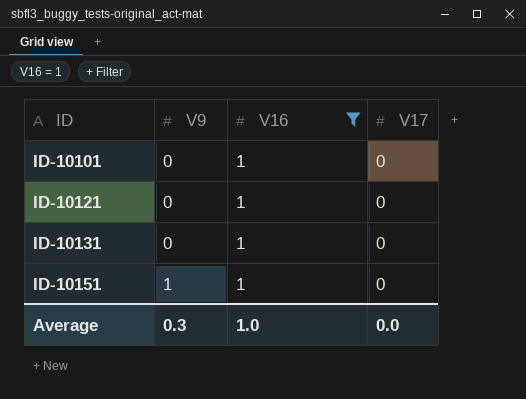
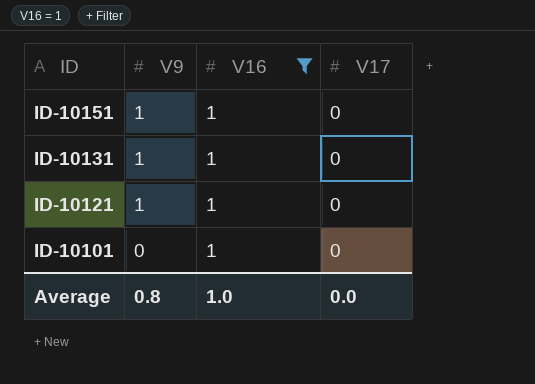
row order: ID ascending -> ID descending
ID-10131 | V9: 0 -> 1
ID-10121 | V9: 0 -> 1
Average | V9: 0.3 -> 0.8

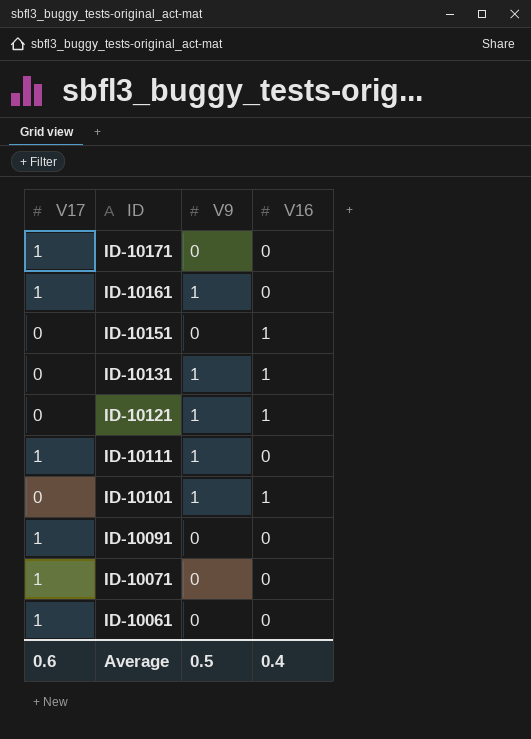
filter: V16 = 1 -> none
column V17 | position: 4 -> 1
ID-10151 | V9: 1 -> 0
ID-10101 | V9: 0 -> 1
Average | V17: 0.0 -> 0.6
Average | V9: 0.8 -> 0.5
Average | V16: 1.0 -> 0.4

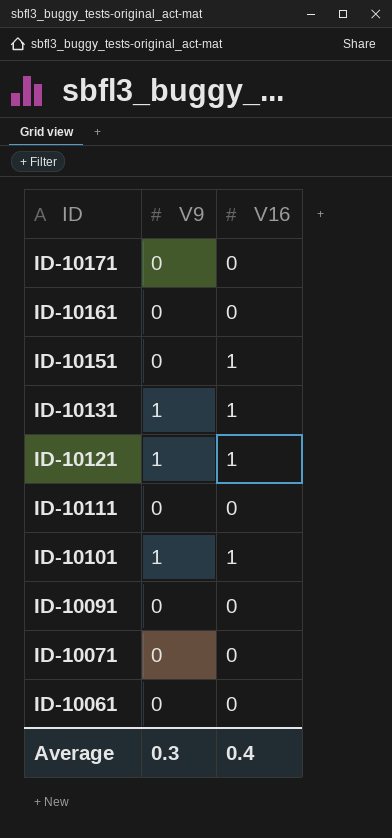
column V17 | position: 1 -> none
ID-10161 | V9: 1 -> 0
ID-10111 | V9: 1 -> 0
Average | V9: 0.5 -> 0.3

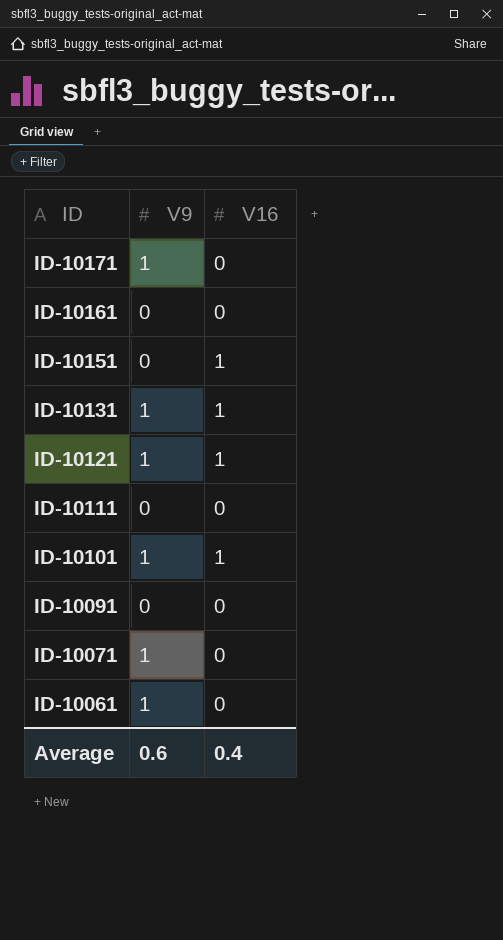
ID-10171 | V9: 0 -> 1
ID-10071 | V9: 0 -> 1
ID-10061 | V9: 0 -> 1
Average | V9: 0.3 -> 0.6

